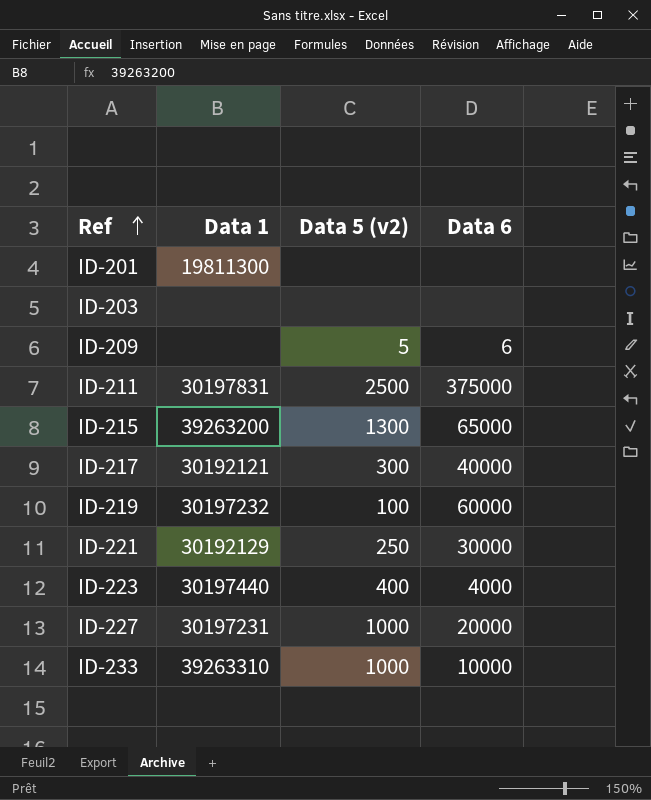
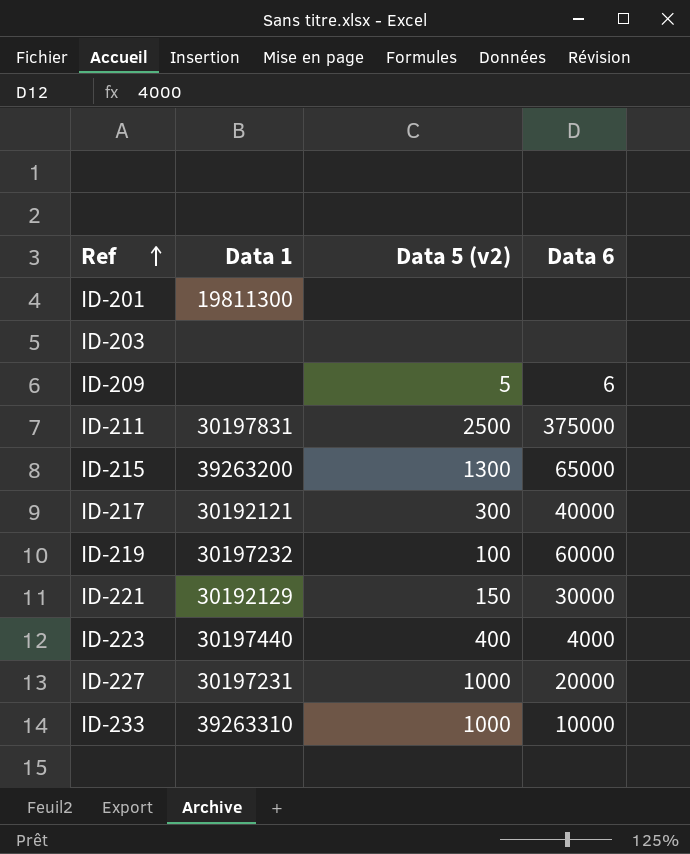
ID-221 | Data 5 (v2): 250 -> 150

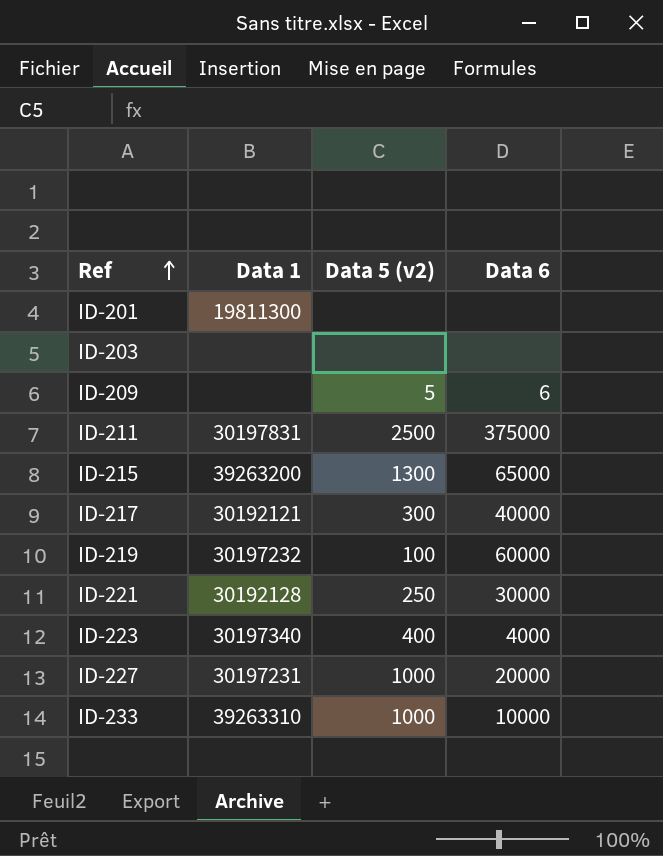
ID-221 | Data 1: 30192129 -> 30192128
ID-221 | Data 5 (v2): 150 -> 250
ID-223 | Data 1: 30197440 -> 30197340

